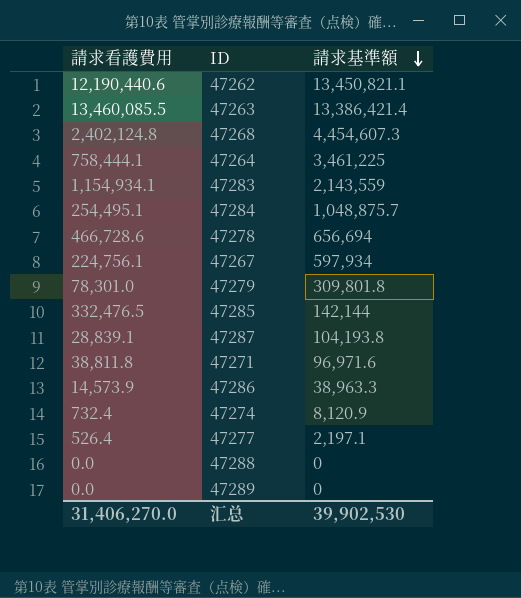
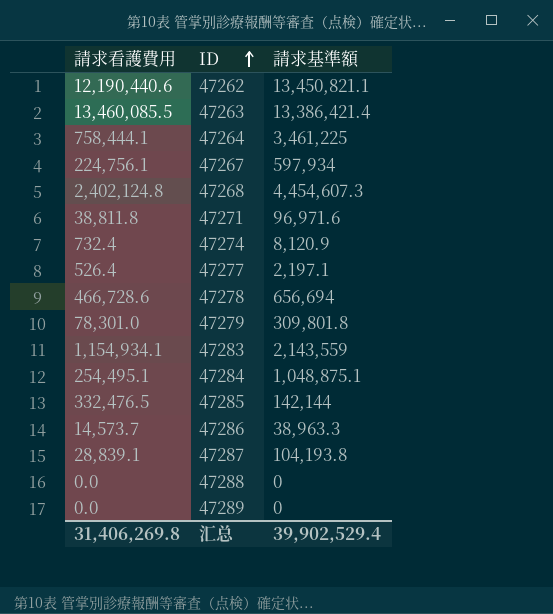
row order: 請求基準額 descending -> ID ascending
47284 | 請求基準額: 1,048,875.7 -> 1,048,875.1
47286 | 請求看護費用: 14,573.9 -> 14,573.7
汇总 | 請求看護費用: 31,406,270.0 -> 31,406,269.8
汇总 | 請求基準額: 39,902,530 -> 39,902,529.4

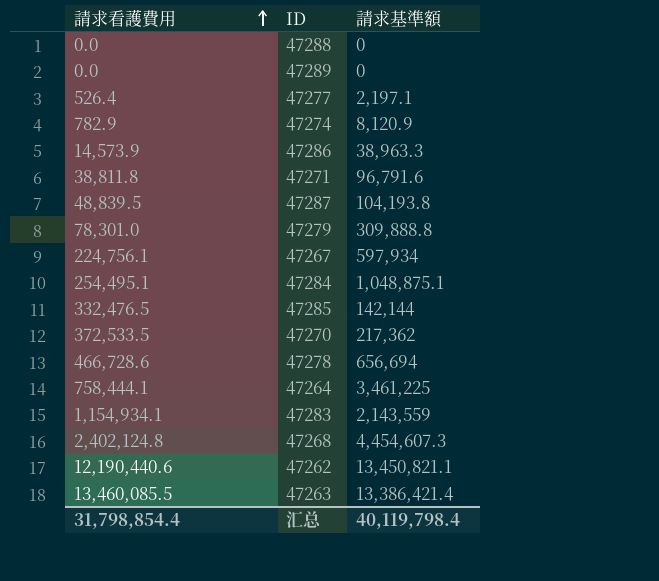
row order: ID ascending -> 請求看護費用 ascending
47274 | 請求看護費用: 732.4 -> 782.9
47286 | 請求看護費用: 14,573.7 -> 14,573.9
47271 | 請求基準額: 96,971.6 -> 96,791.6
47287 | 請求看護費用: 28,839.1 -> 48,839.5
47279 | 請求基準額: 309,801.8 -> 309,888.8
row 47270: none -> 372,533.5 | 217,362
汇总 | 請求看護費用: 31,406,269.8 -> 31,798,854.4
汇总 | 請求基準額: 39,902,529.4 -> 40,119,798.4

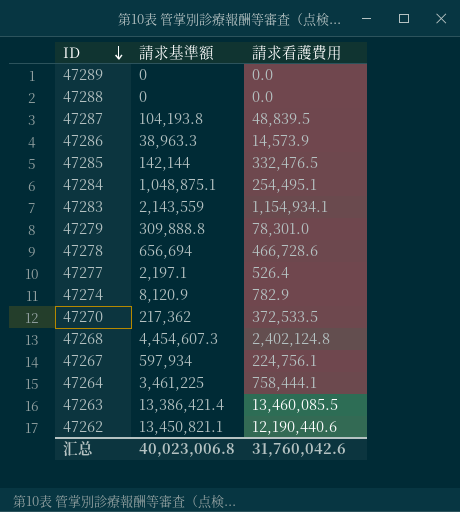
row order: 請求看護費用 ascending -> ID descending
column 請求看護費用 | position: 1 -> 3
row 47271: 38,811.8 | 96,791.6 -> none
汇总 | 請求基準額: 40,119,798.4 -> 40,023,006.8
汇总 | 請求看護費用: 31,798,854.4 -> 31,760,042.6

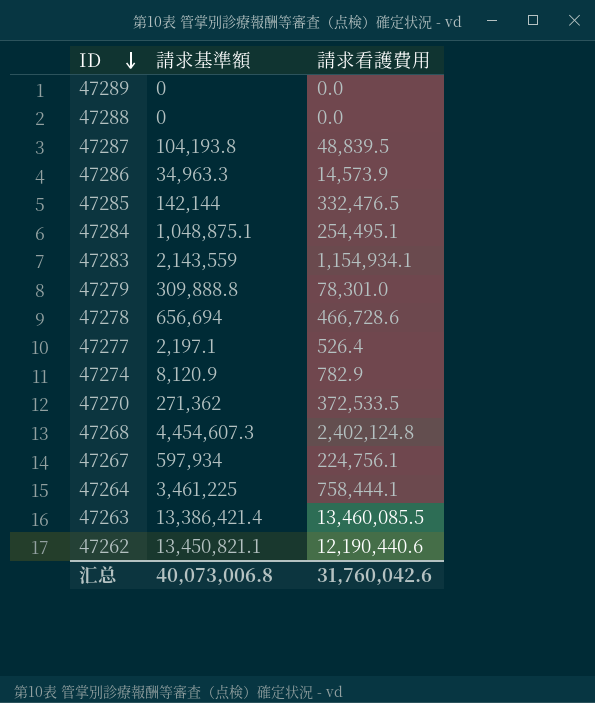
47286 | 請求基準額: 38,963.3 -> 34,963.3
47270 | 請求基準額: 217,362 -> 271,362
汇总 | 請求基準額: 40,023,006.8 -> 40,073,006.8

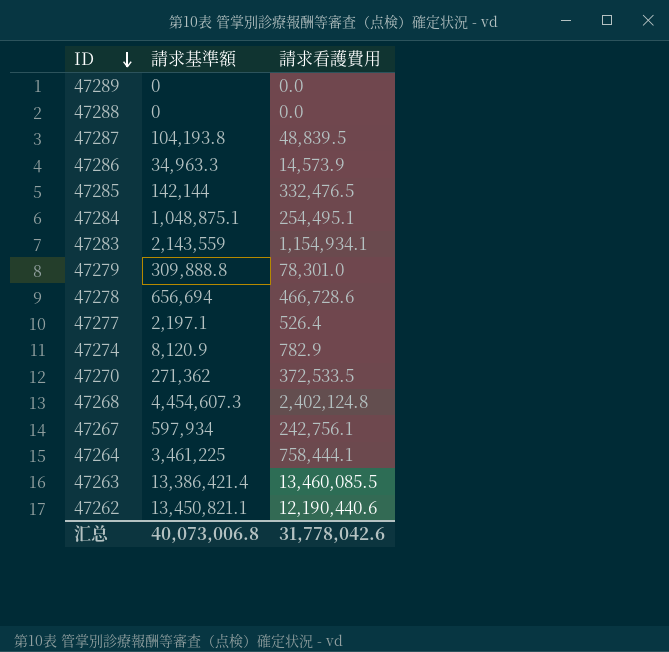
47267 | 請求看護費用: 224,756.1 -> 242,756.1
汇总 | 請求看護費用: 31,760,042.6 -> 31,778,042.6

